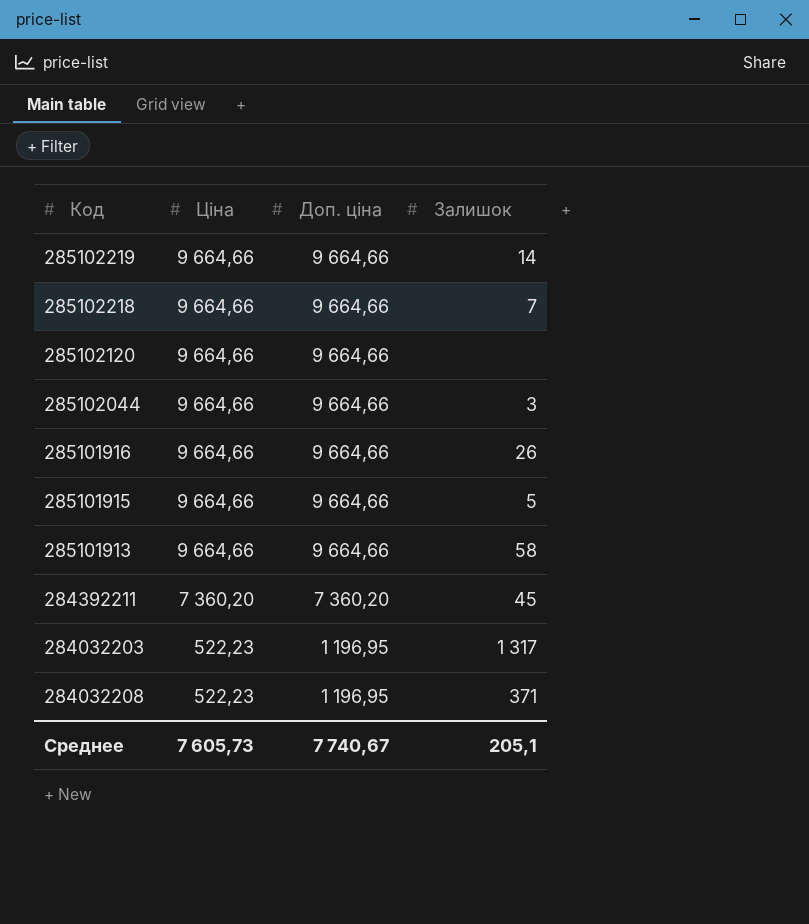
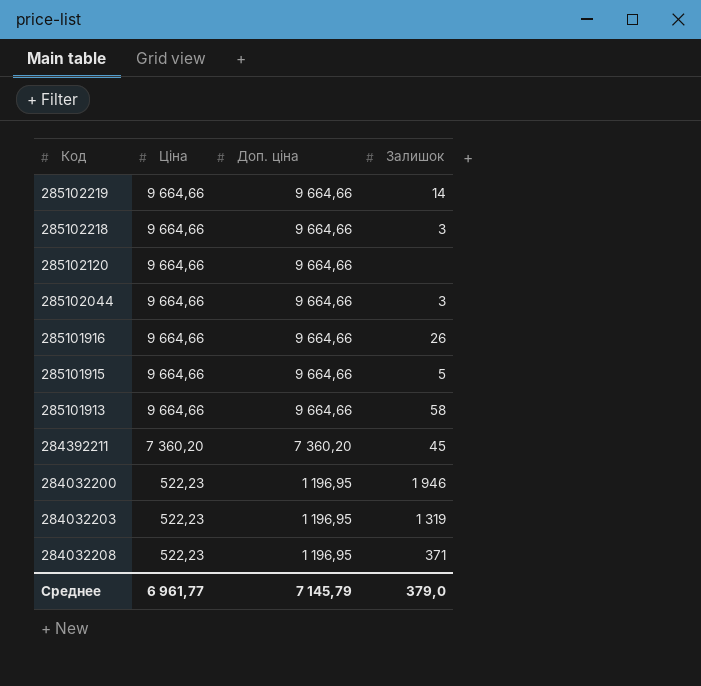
285102218 | Залишок: 7 -> 3
row 284032200: none -> 522,23 | 1 196,95 | 1 946
284032203 | Залишок: 1 317 -> 1 319
Среднее | Ціна: 7 605,73 -> 6 961,77
Среднее | Доп. ціна: 7 740,67 -> 7 145,79
Среднее | Залишок: 205,1 -> 379,0

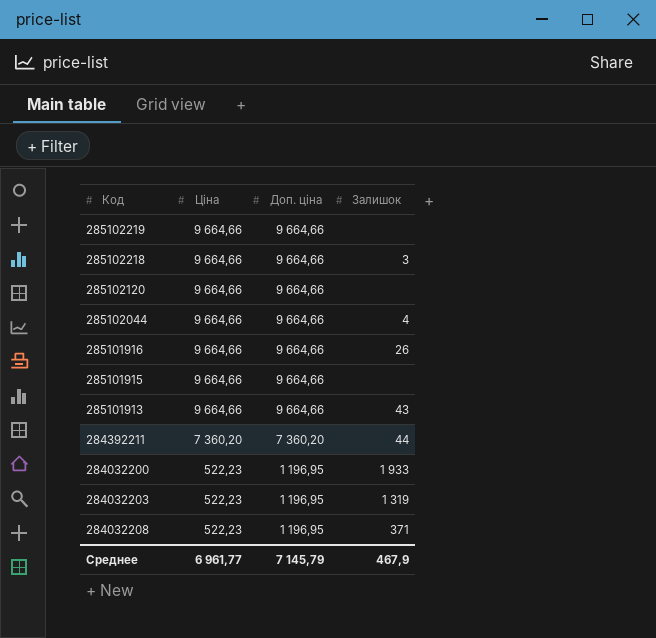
285102219 | Залишок: 14 -> none
285102044 | Залишок: 3 -> 4
285101915 | Залишок: 5 -> none
285101913 | Залишок: 58 -> 43
284392211 | Залишок: 45 -> 44
284032200 | Залишок: 1 946 -> 1 933
Среднее | Залишок: 379,0 -> 467,9

